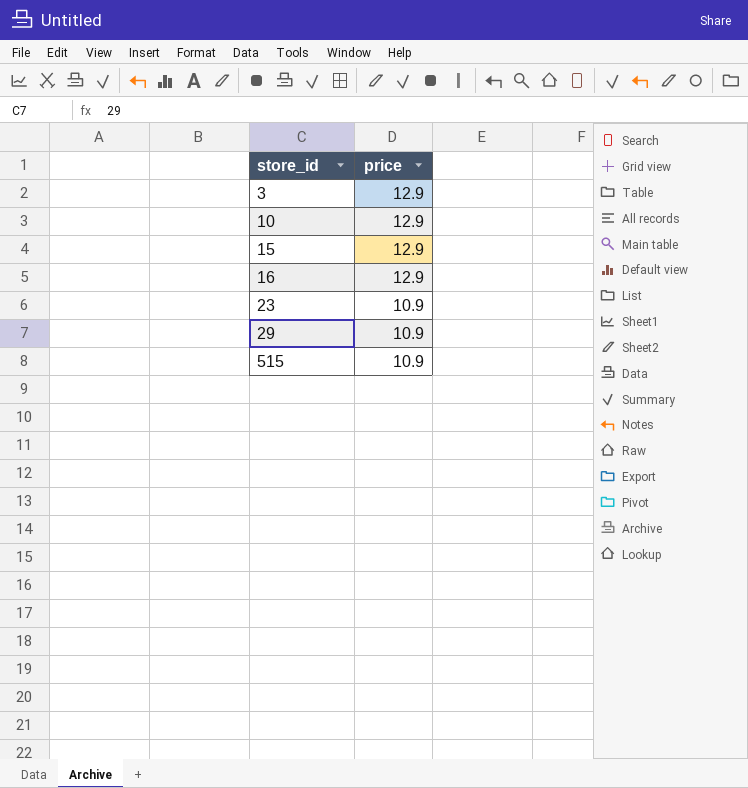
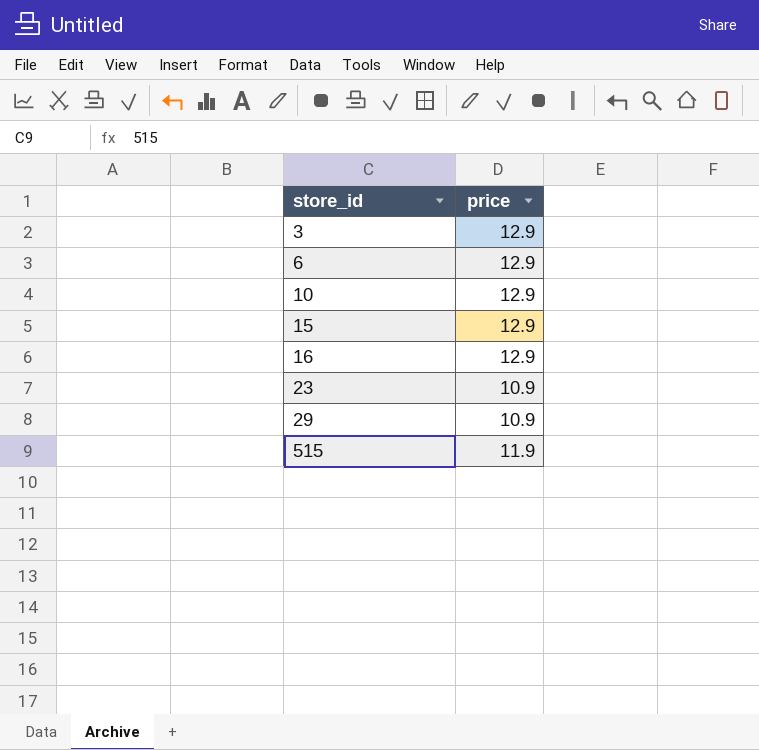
row 6: none -> 12.9
515 | price: 10.9 -> 11.9

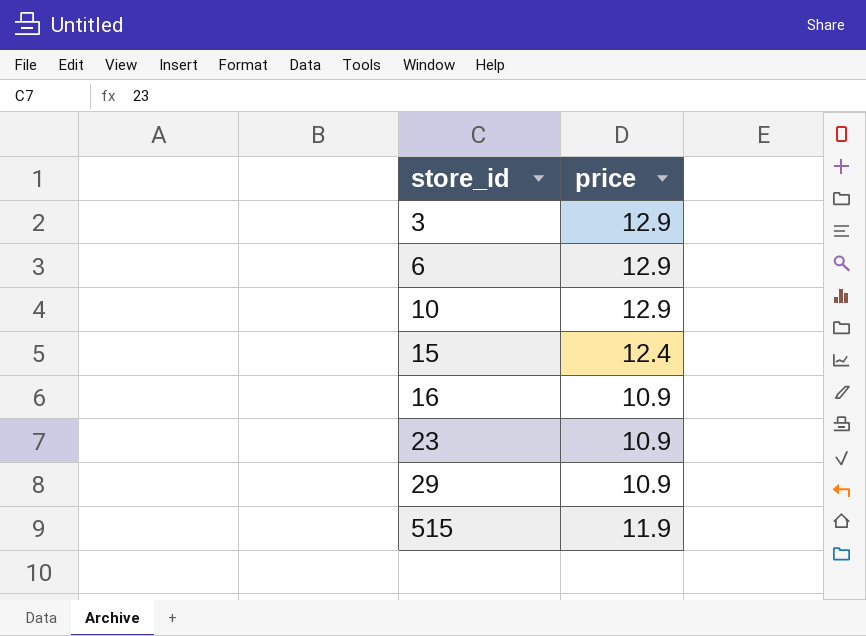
15 | price: 12.9 -> 12.4
16 | price: 12.9 -> 10.9

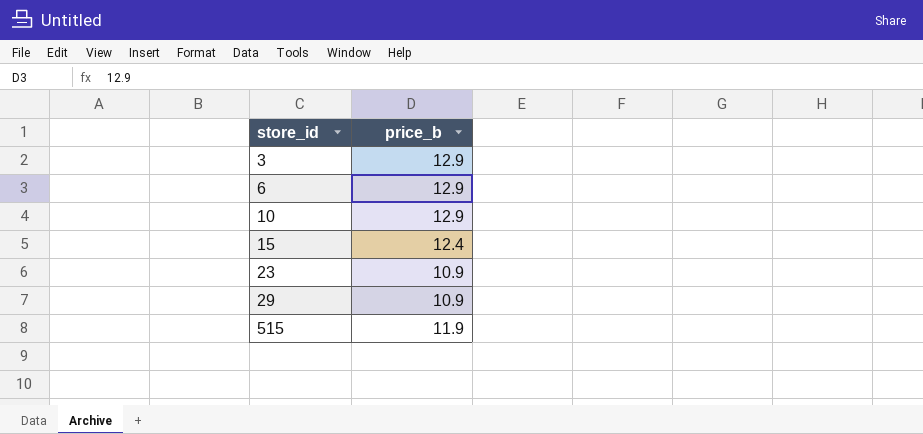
column name: price -> price_b
row 16: 10.9 -> none

